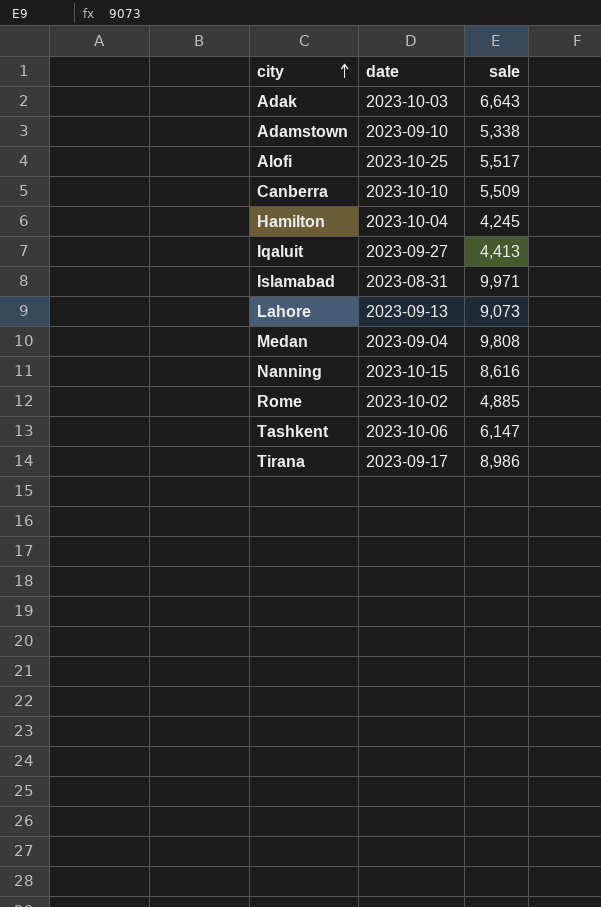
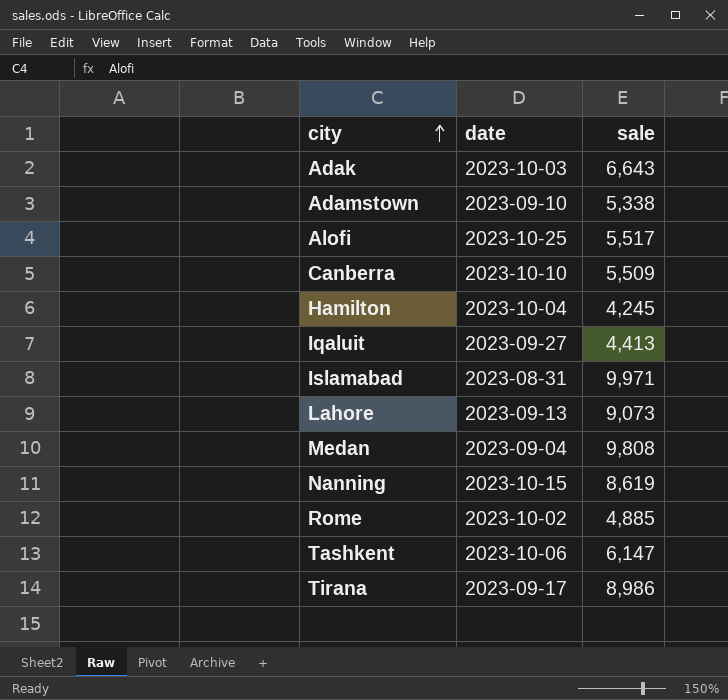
Nanning | sale: 8,616 -> 8,619

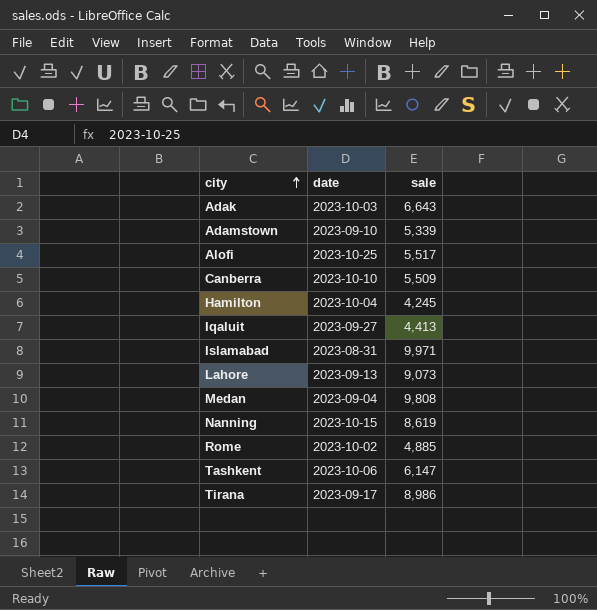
Adamstown | sale: 5,338 -> 5,339

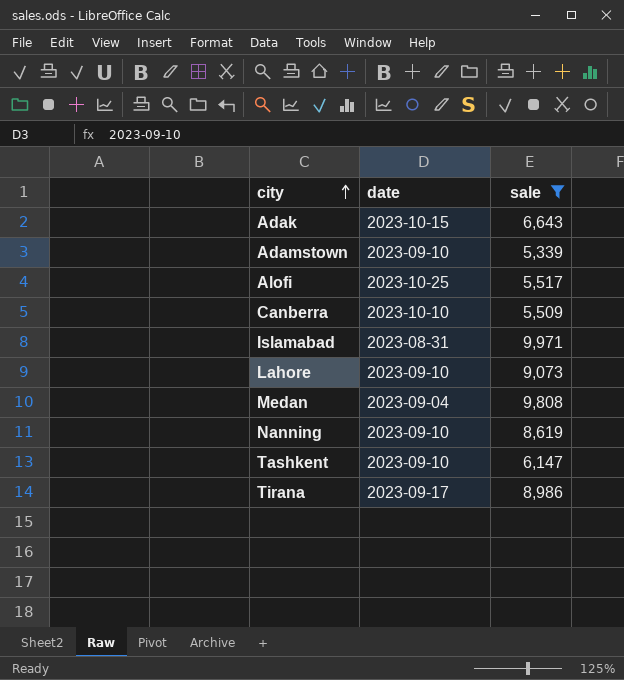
filter: none -> sale >= 5,339
Adak | date: 2023-10-03 -> 2023-10-15
Lahore | date: 2023-09-13 -> 2023-09-10
Nanning | date: 2023-10-15 -> 2023-09-10
Tashkent | date: 2023-10-06 -> 2023-09-10

